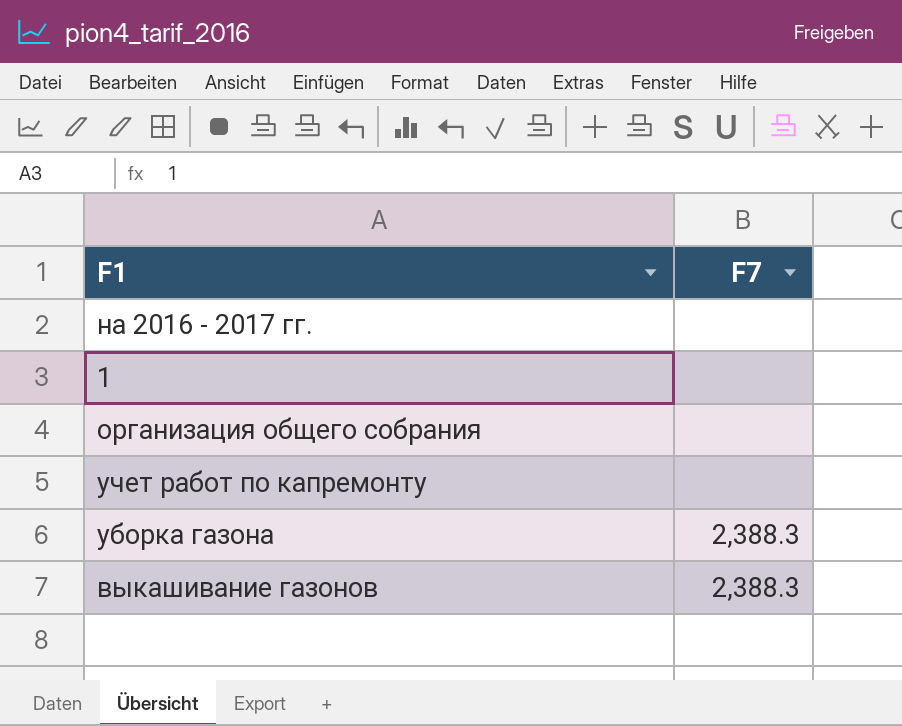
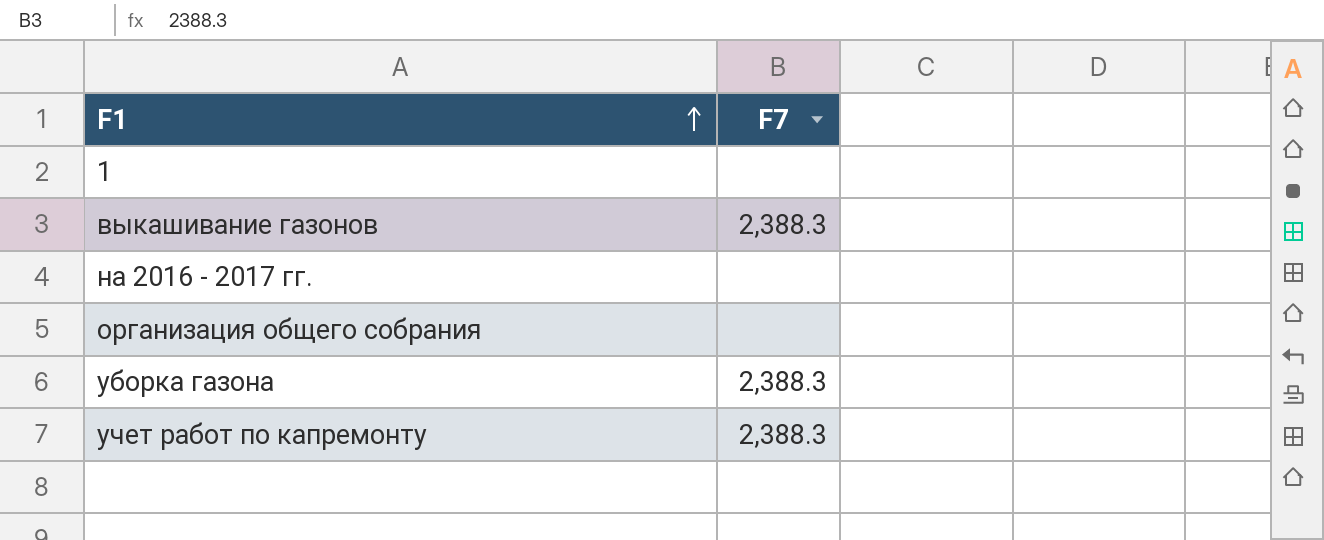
row order: none -> F1 ascending
учет работ по капремонту | F7: none -> 2,388.3

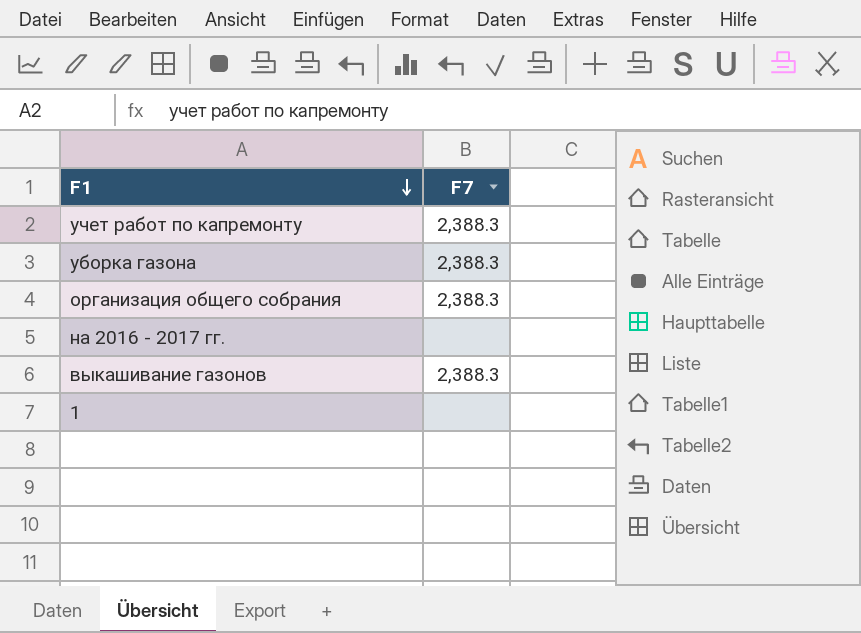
row order: F1 ascending -> F1 descending
организация общего собрания | F7: none -> 2,388.3

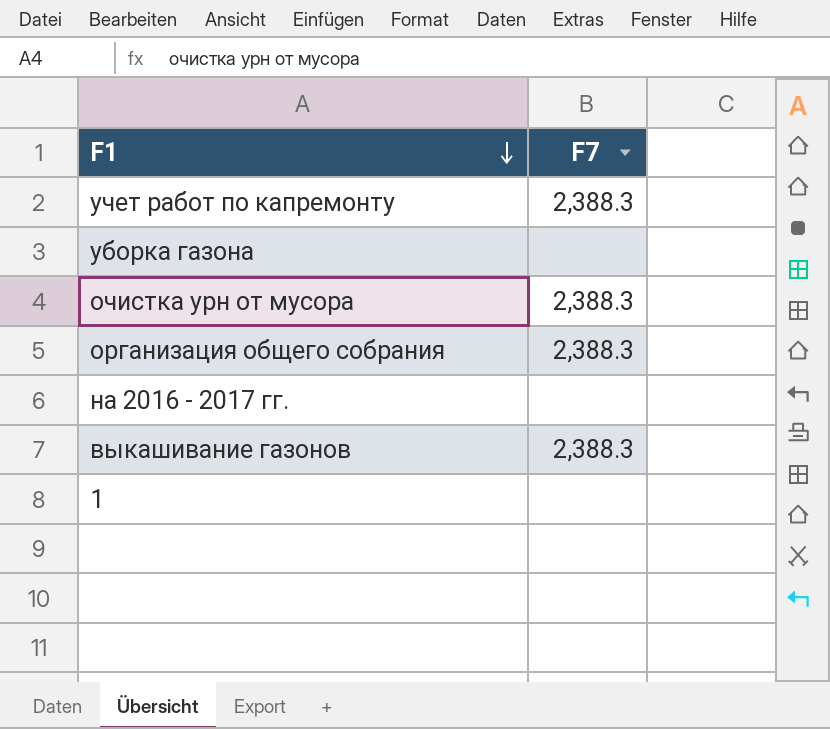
уборка газона | F7: 2,388.3 -> none
row очистка урн от мусора: none -> 2,388.3

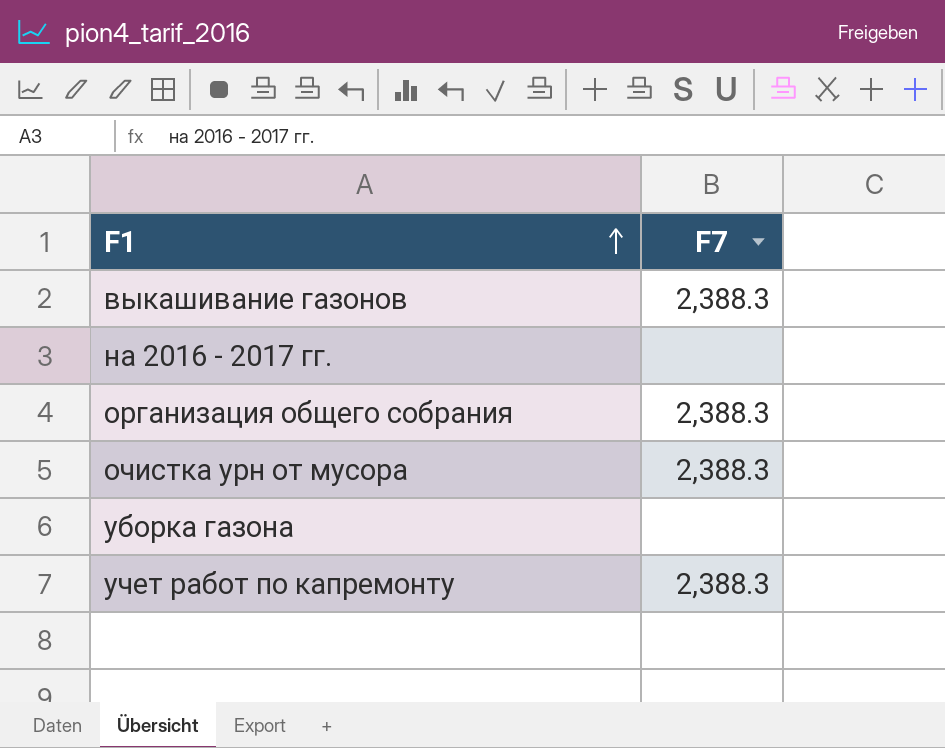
row order: F1 descending -> F1 ascending
row 1: none -> none

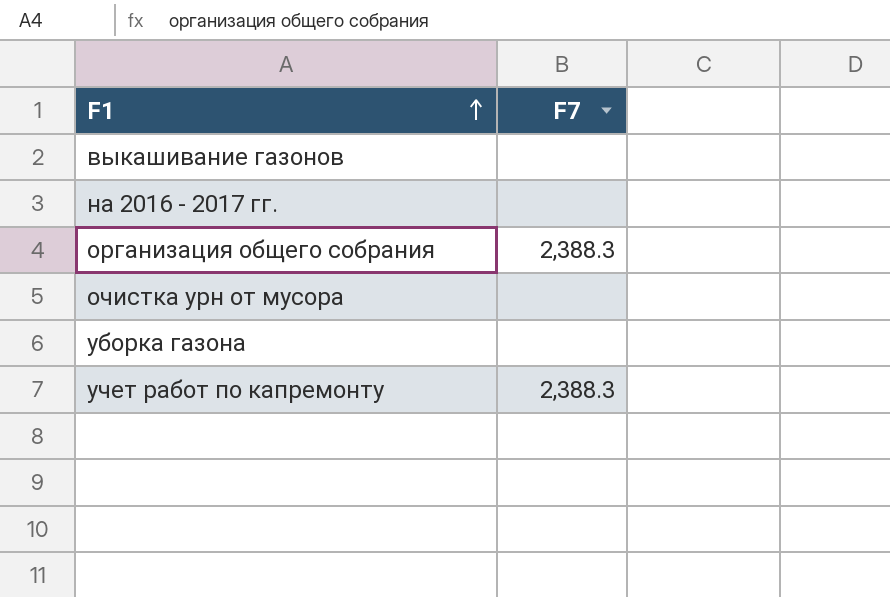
выкашивание газонов | F7: 2,388.3 -> none
очистка урн от мусора | F7: 2,388.3 -> none

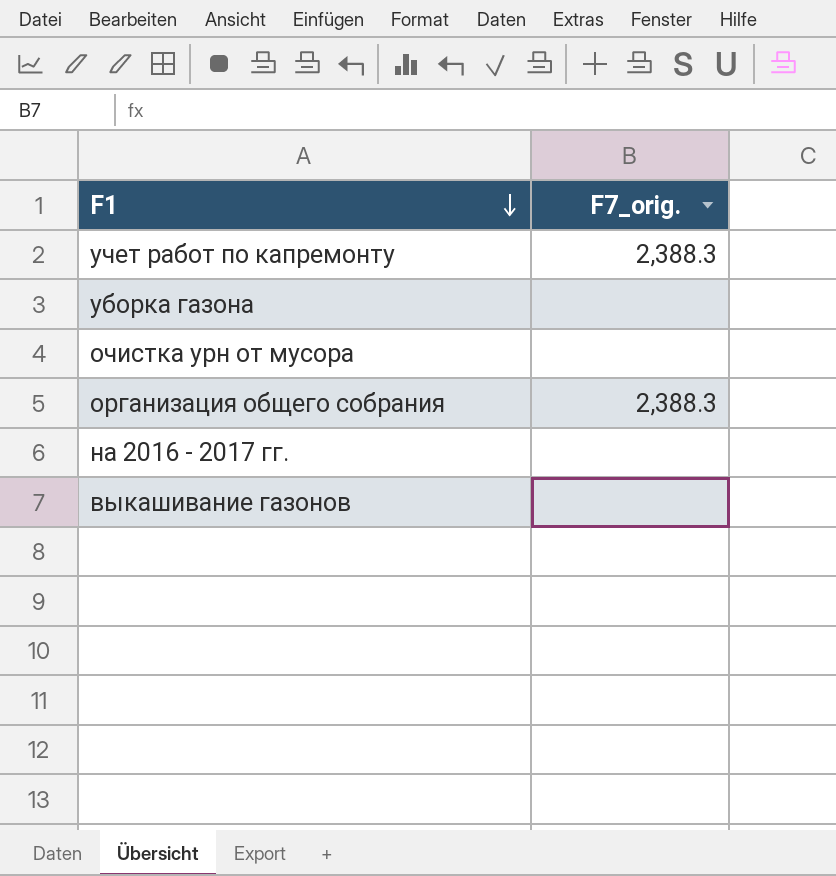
row order: F1 ascending -> F1 descending
column name: F7 -> F7_orig.

